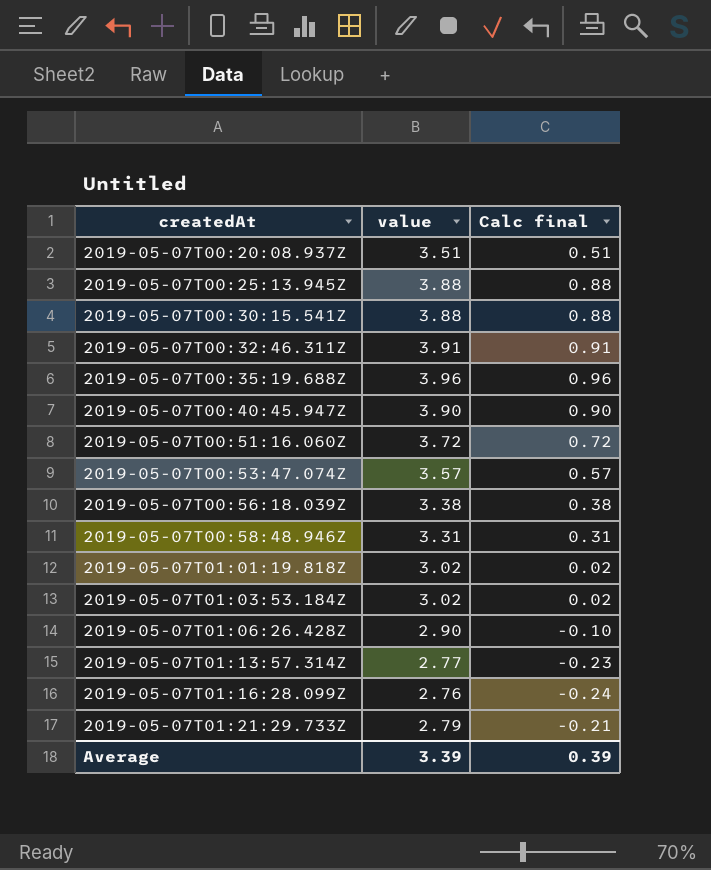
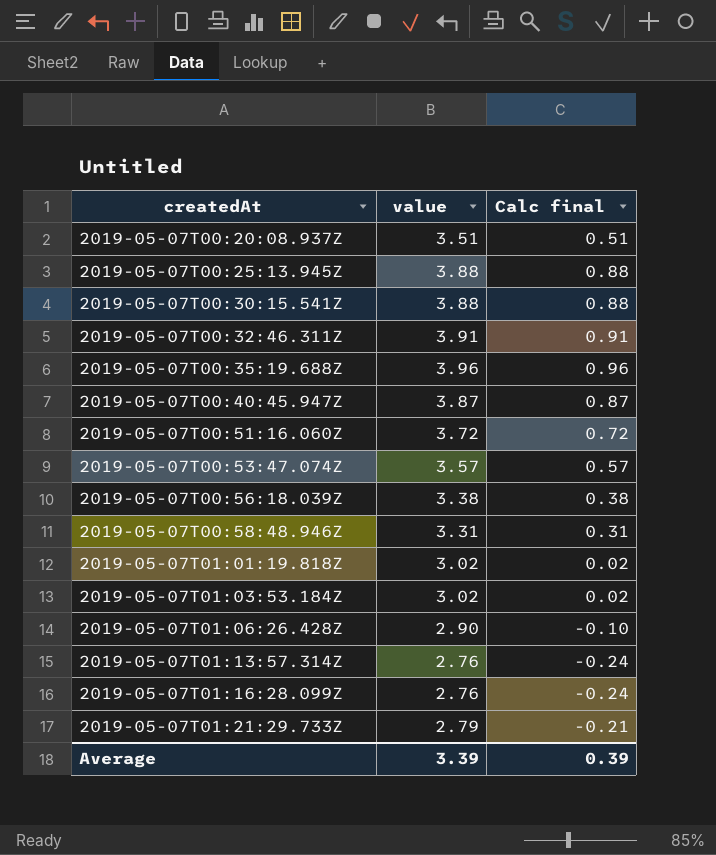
2019-05-07T00:40:45.947Z | value: 3.90 -> 3.87
2019-05-07T00:40:45.947Z | Calc final: 0.90 -> 0.87
2019-05-07T01:13:57.314Z | value: 2.77 -> 2.76
2019-05-07T01:13:57.314Z | Calc final: -0.23 -> -0.24

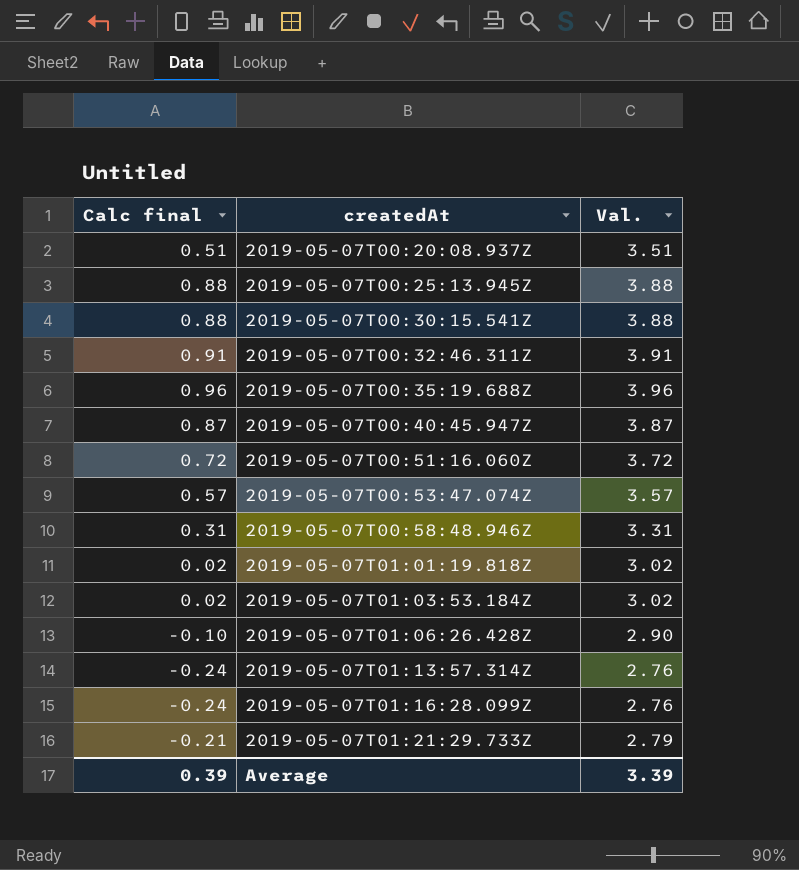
column Calc final | position: 3 -> 1
column name: value -> Val.
row 2019-05-07T00:56:18.039Z: 3.38 | 0.38 -> none

